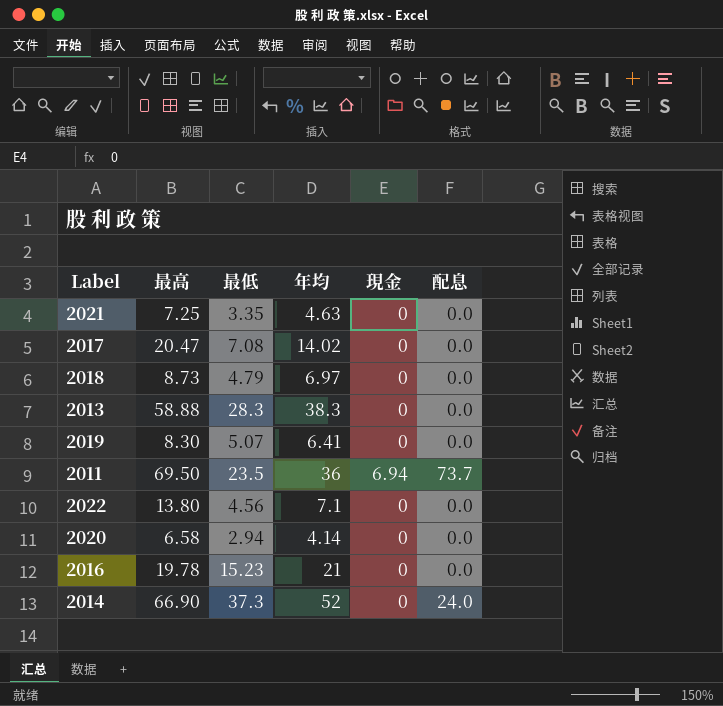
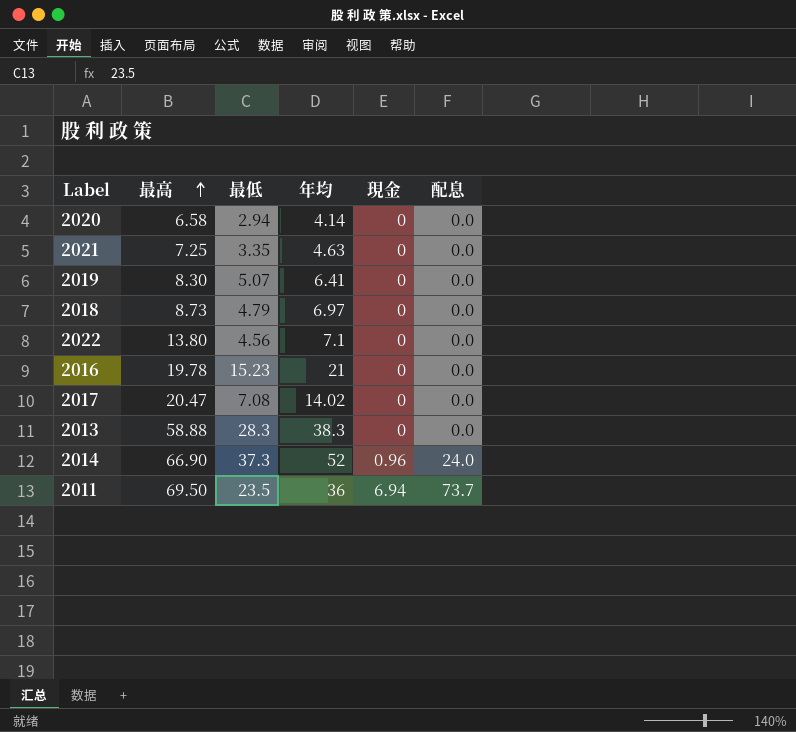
row order: none -> 最高 ascending
2014 | 現金: 0 -> 0.96

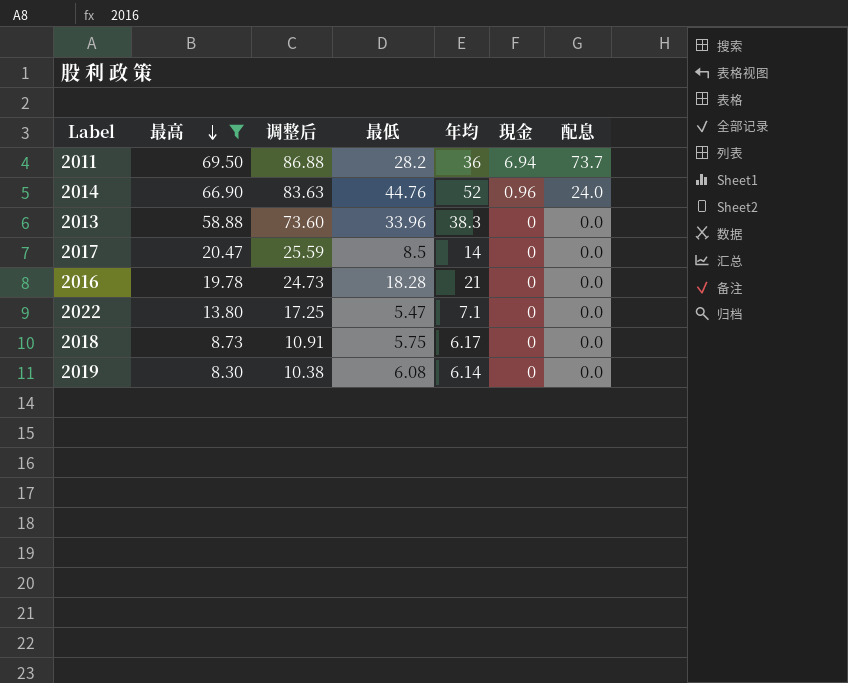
filter: none -> 最高 >= 8.30
row order: 最高 ascending -> 最高 descending
column 调整后 | formula: none -> [最高] * 1.25
2011 | 最低: 23.5 -> 28.2
2014 | 最低: 37.3 -> 44.76
2013 | 最低: 28.3 -> 33.96
2017 | 最低: 7.08 -> 8.5
2017 | 年均: 14.02 -> 14
2016 | 最低: 15.23 -> 18.28
2022 | 最低: 4.56 -> 5.47
2018 | 最低: 4.79 -> 5.75
2018 | 年均: 6.97 -> 6.17
2019 | 最低: 5.07 -> 6.08
2019 | 年均: 6.41 -> 6.14

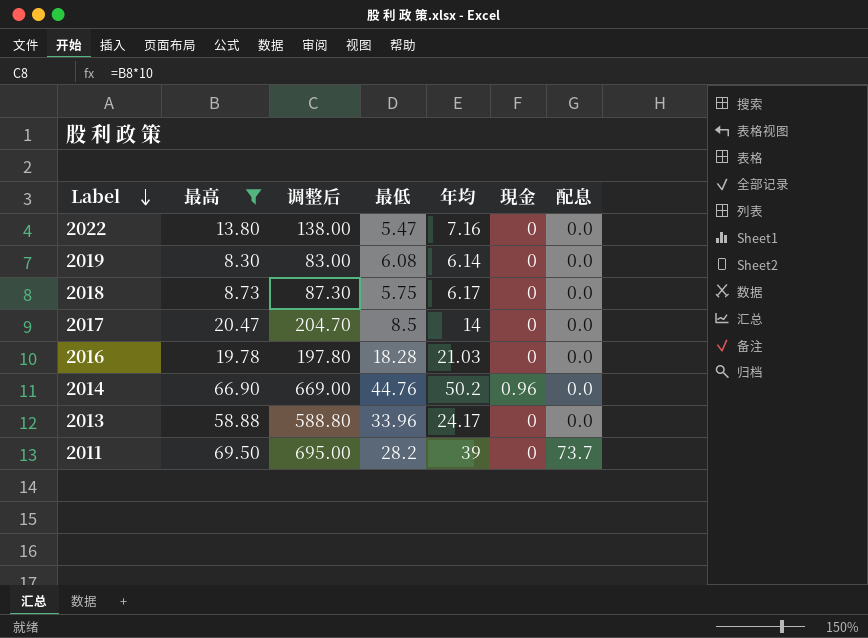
row order: 最高 descending -> Label descending
column 调整后 | formula: [最高] * 1.25 -> [最高] * 10
2022 | 年均: 7.1 -> 7.16
2016 | 年均: 21 -> 21.03
2014 | 年均: 52 -> 50.2
2014 | 配息: 24.0 -> 0.0
2013 | 年均: 38.3 -> 24.17
2011 | 年均: 36 -> 39
2011 | 現金: 6.94 -> 0

